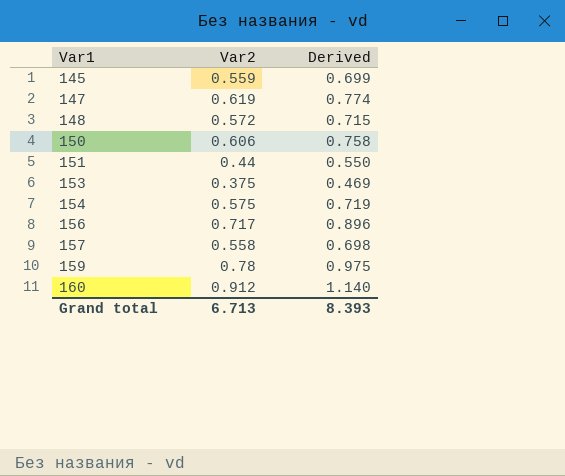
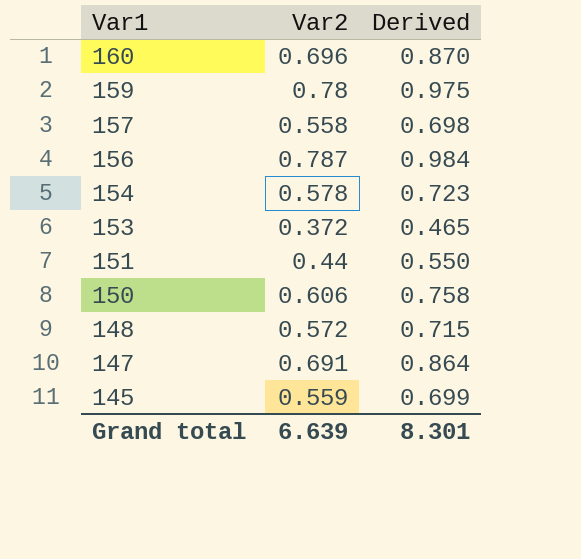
row order: Var1 ascending -> Var1 descending
160 | Var2: 0.912 -> 0.696
160 | Derived: 1.140 -> 0.870
156 | Var2: 0.717 -> 0.787
156 | Derived: 0.896 -> 0.984
154 | Var2: 0.575 -> 0.578
154 | Derived: 0.719 -> 0.723
153 | Var2: 0.375 -> 0.372
153 | Derived: 0.469 -> 0.465
147 | Var2: 0.619 -> 0.691
147 | Derived: 0.774 -> 0.864
Grand total | Var2: 6.713 -> 6.639
Grand total | Derived: 8.393 -> 8.301

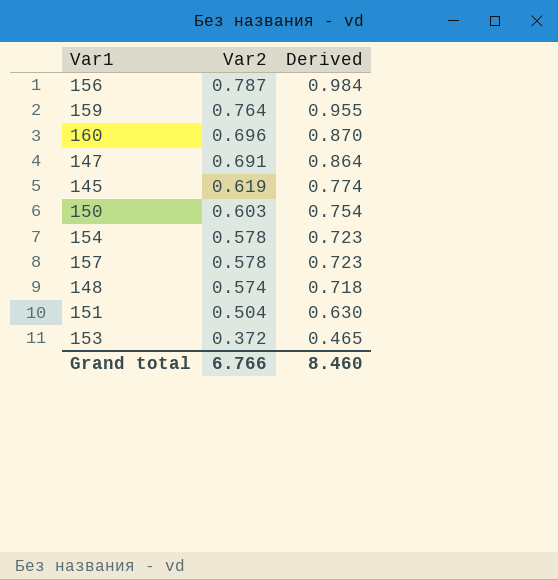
row order: Var1 descending -> Var2 descending
159 | Var2: 0.78 -> 0.764
159 | Derived: 0.975 -> 0.955
145 | Var2: 0.559 -> 0.619
145 | Derived: 0.699 -> 0.774
150 | Var2: 0.606 -> 0.603
150 | Derived: 0.758 -> 0.754
157 | Var2: 0.558 -> 0.578
157 | Derived: 0.698 -> 0.723
148 | Var2: 0.572 -> 0.574
148 | Derived: 0.715 -> 0.718
151 | Var2: 0.44 -> 0.504
151 | Derived: 0.550 -> 0.630
Grand total | Var2: 6.639 -> 6.766
Grand total | Derived: 8.301 -> 8.460

